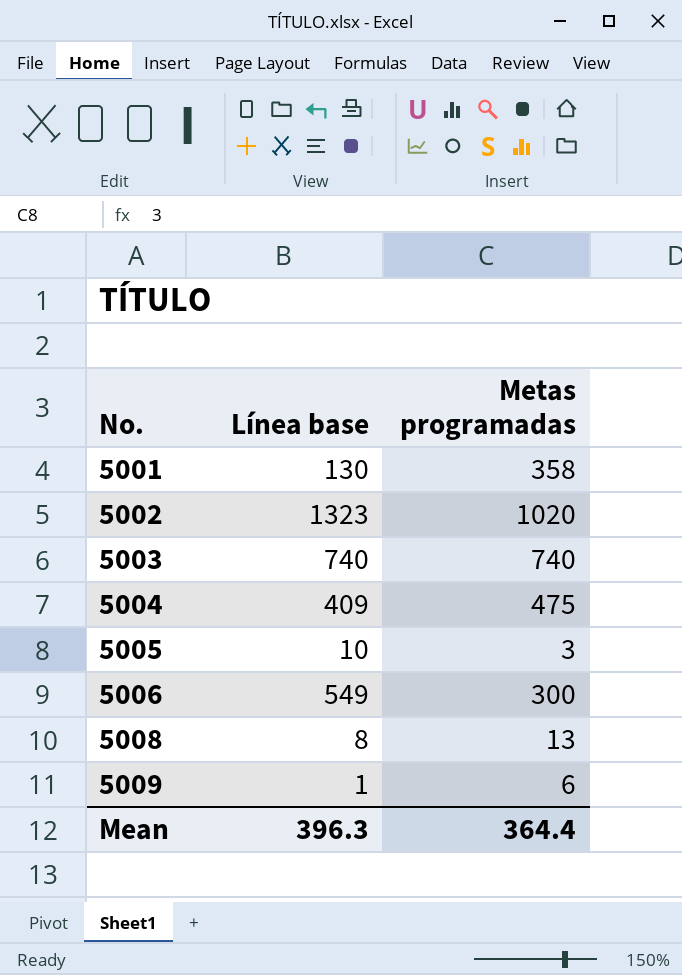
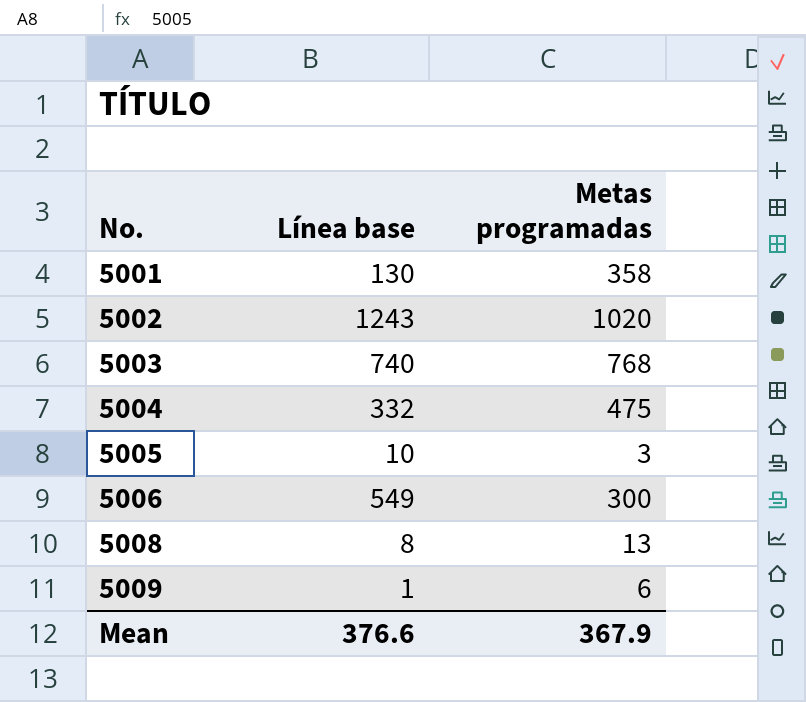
5002 | Línea base: 1323 -> 1243
5003 | Metas programadas: 740 -> 768
5004 | Línea base: 409 -> 332
Mean | Línea base: 396.3 -> 376.6
Mean | Metas programadas: 364.4 -> 367.9

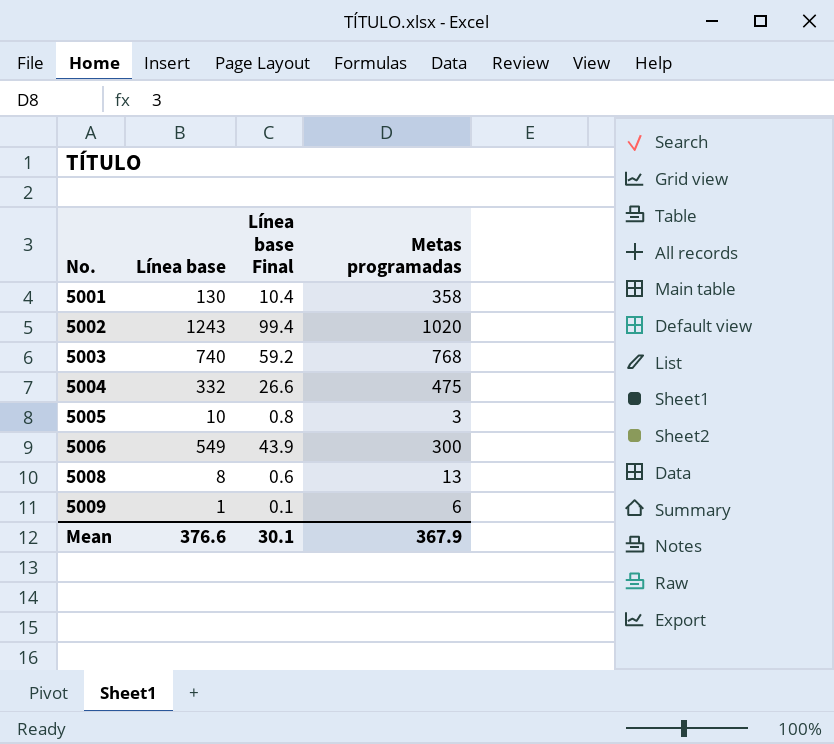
column Línea base Final | formula: none -> [Línea base] * 0.08

